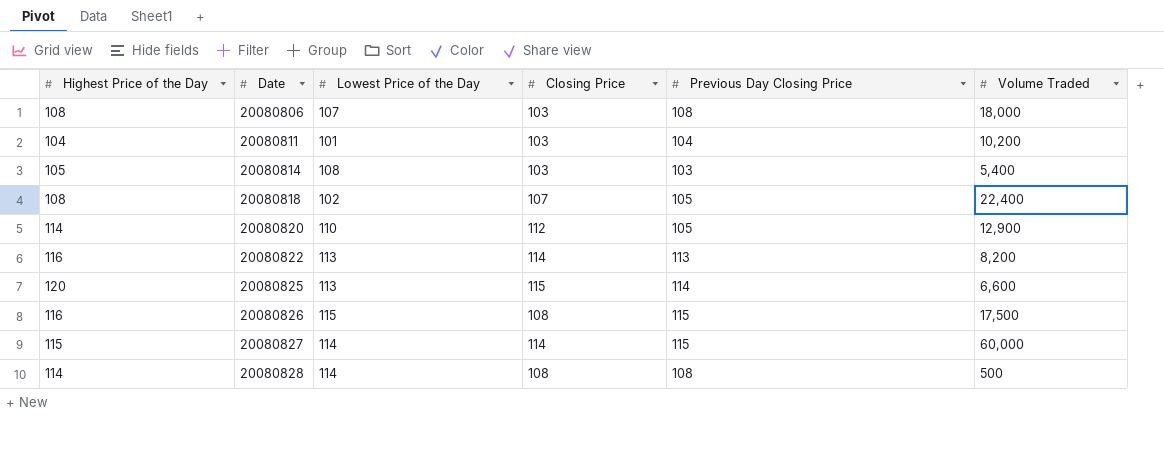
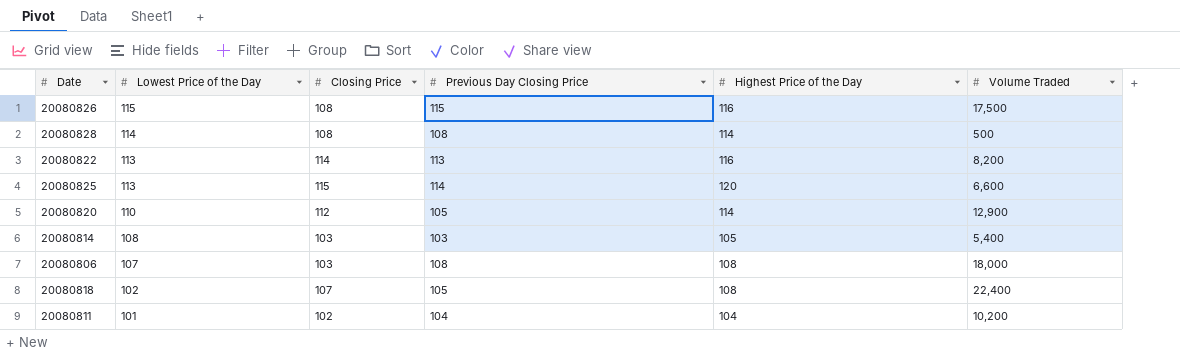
row order: Date ascending -> Lowest Price of the Day descending
column Highest Price of the Day | position: 1 -> 5
row 20080827: 115 | 114 | 114 | 115 | 60,000 -> none
20080811 | Closing Price: 103 -> 102

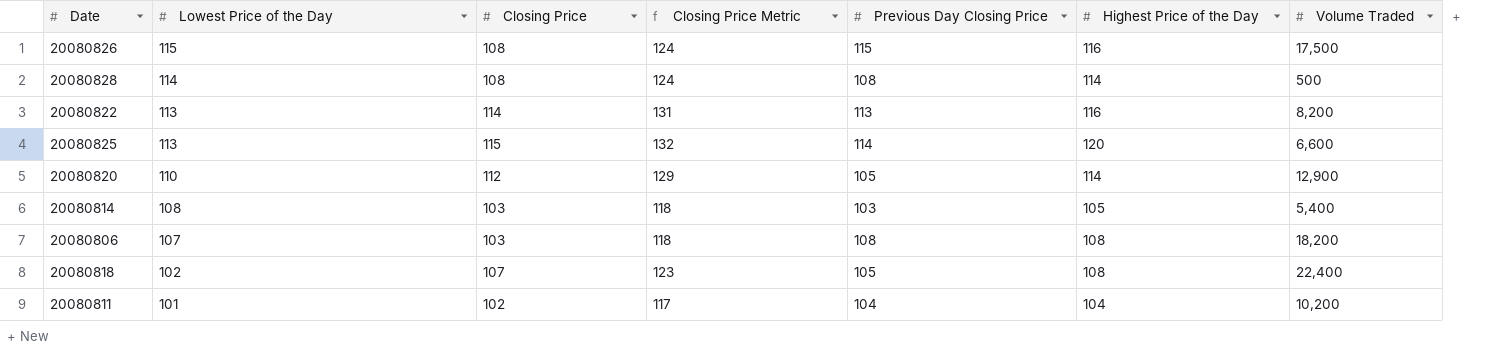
column Closing Price Metric | formula: none -> [Closing Price] * 1.15
20080806 | Volume Traded: 18,000 -> 18,200

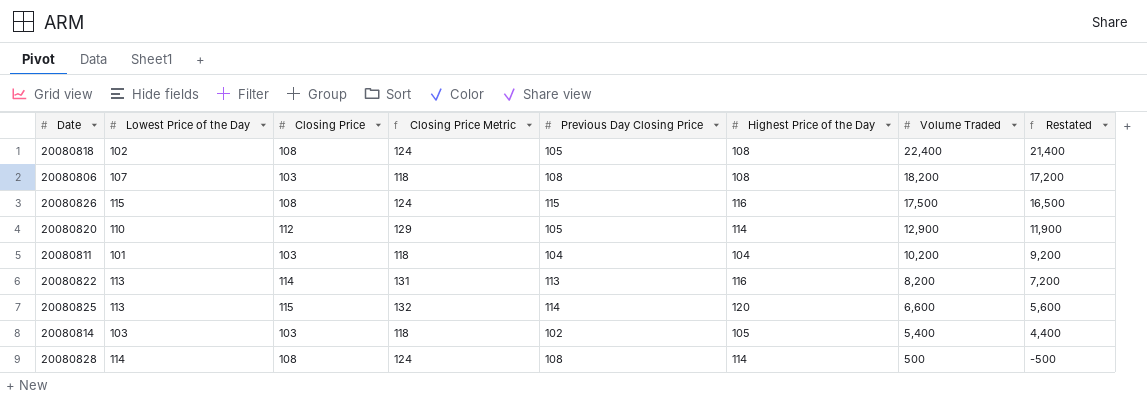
row order: Lowest Price of the Day descending -> Volume Traded descending
column Restated | formula: none -> [Volume Traded] - 1000
20080818 | Closing Price: 107 -> 108
20080818 | Closing Price Metric: 123 -> 124
20080811 | Closing Price: 102 -> 103
20080811 | Closing Price Metric: 117 -> 118
20080814 | Lowest Price of the Day: 108 -> 103
20080814 | Previous Day Closing Price: 103 -> 102

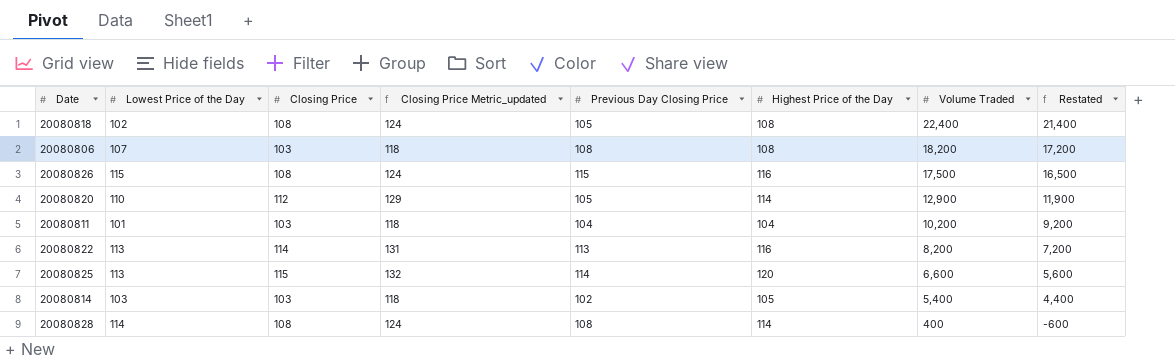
column name: Closing Price Metric -> Closing Price Metric_updated
20080828 | Volume Traded: 500 -> 400
20080828 | Restated: -500 -> -600

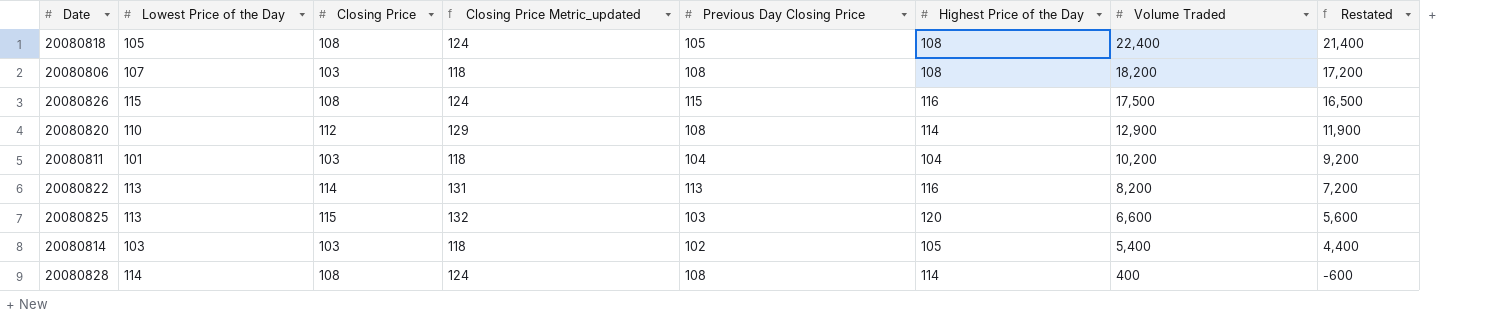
20080818 | Lowest Price of the Day: 102 -> 105
20080820 | Previous Day Closing Price: 105 -> 108
20080825 | Previous Day Closing Price: 114 -> 103

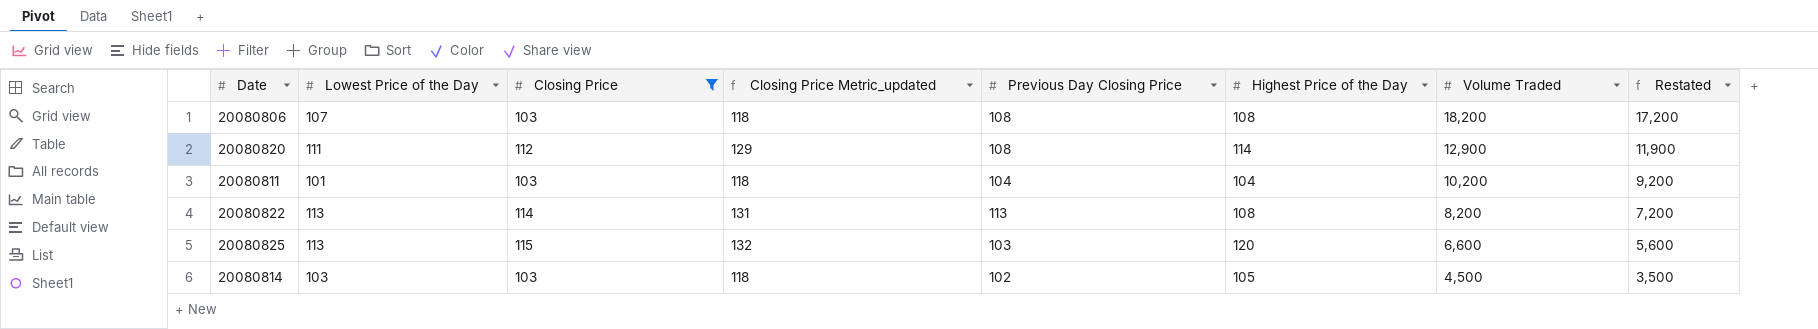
filter: none -> Closing Price != 108
20080820 | Lowest Price of the Day: 110 -> 111
20080822 | Highest Price of the Day: 116 -> 108
20080814 | Volume Traded: 5,400 -> 4,500
20080814 | Restated: 4,400 -> 3,500

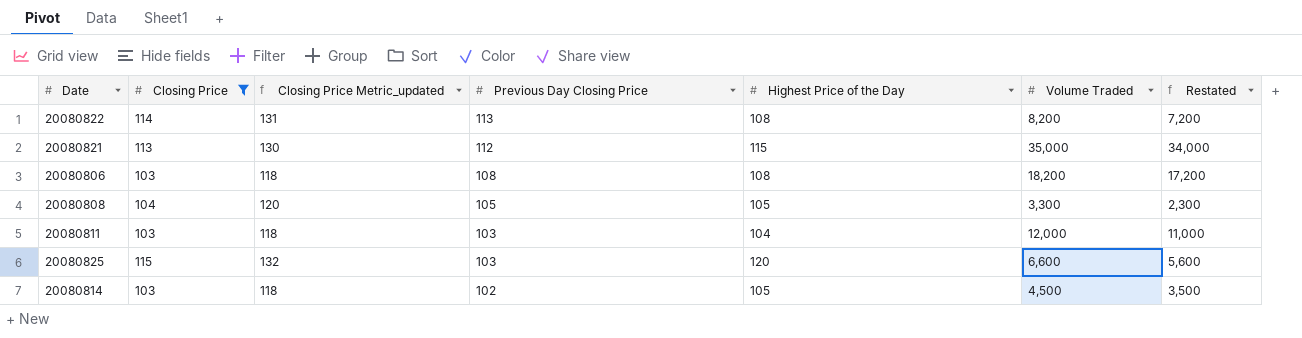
row order: Volume Traded descending -> Previous Day Closing Price descending
column Lowest Price of the Day | position: 2 -> none
row 20080820: 111 | 112 | 129 | 108 | 114 | 12,900 | 11,900 -> none
row 20080821: none -> 113 | 130 | 112 | 115 | 35,000 | 34,000
row 20080808: none -> 104 | 120 | 105 | 105 | 3,300 | 2,300
20080811 | Previous Day Closing Price: 104 -> 103
20080811 | Volume Traded: 10,200 -> 12,000
20080811 | Restated: 9,200 -> 11,000

